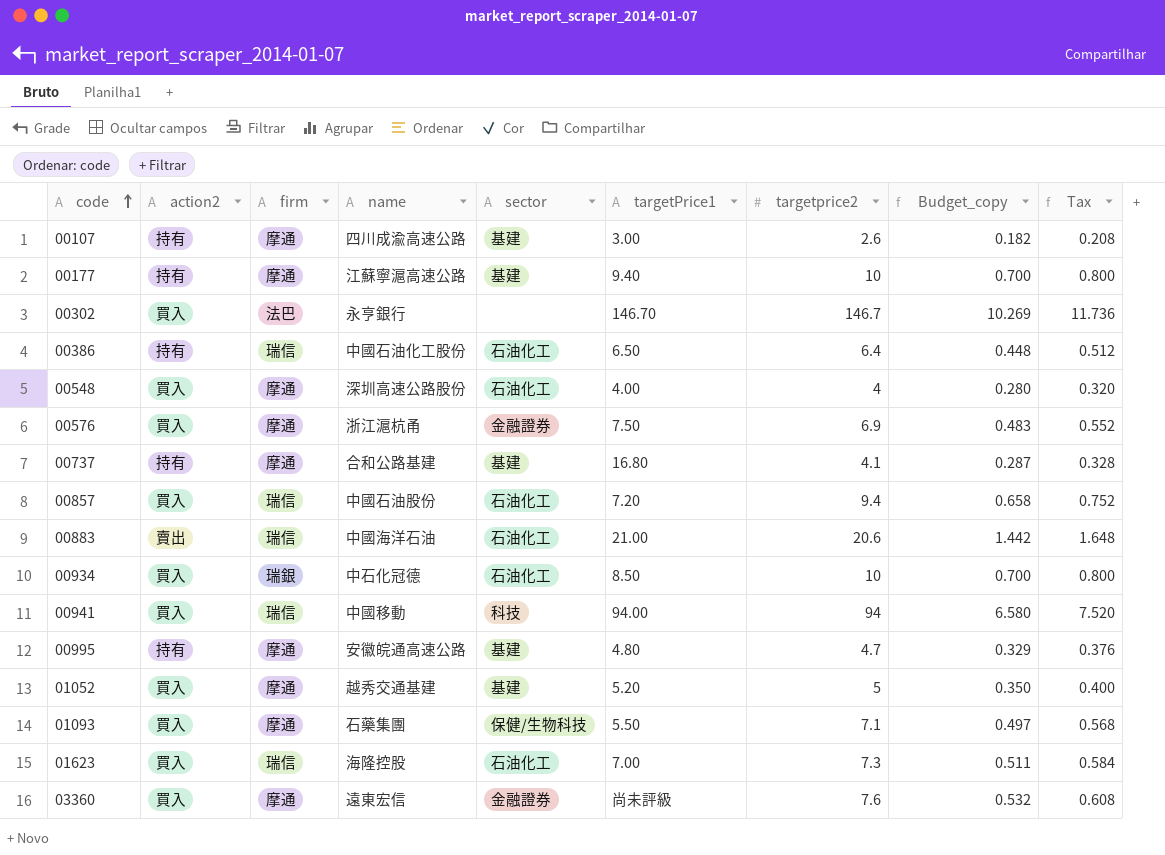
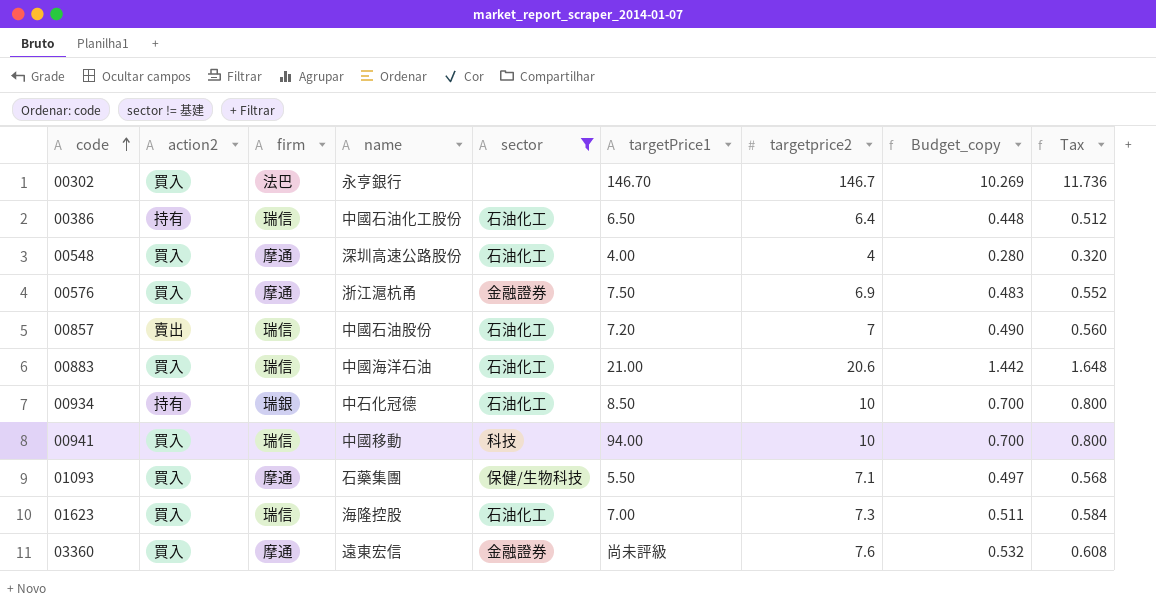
filter: none -> sector != 基建
00857 | action2: 買入 -> 賣出
00857 | targetprice2: 9.4 -> 7
00857 | Budget_copy: 0.658 -> 0.490
00857 | Tax: 0.752 -> 0.560
00883 | action2: 賣出 -> 買入
00934 | action2: 買入 -> 持有
00941 | targetprice2: 94 -> 10
00941 | Budget_copy: 6.580 -> 0.700
00941 | Tax: 7.520 -> 0.800

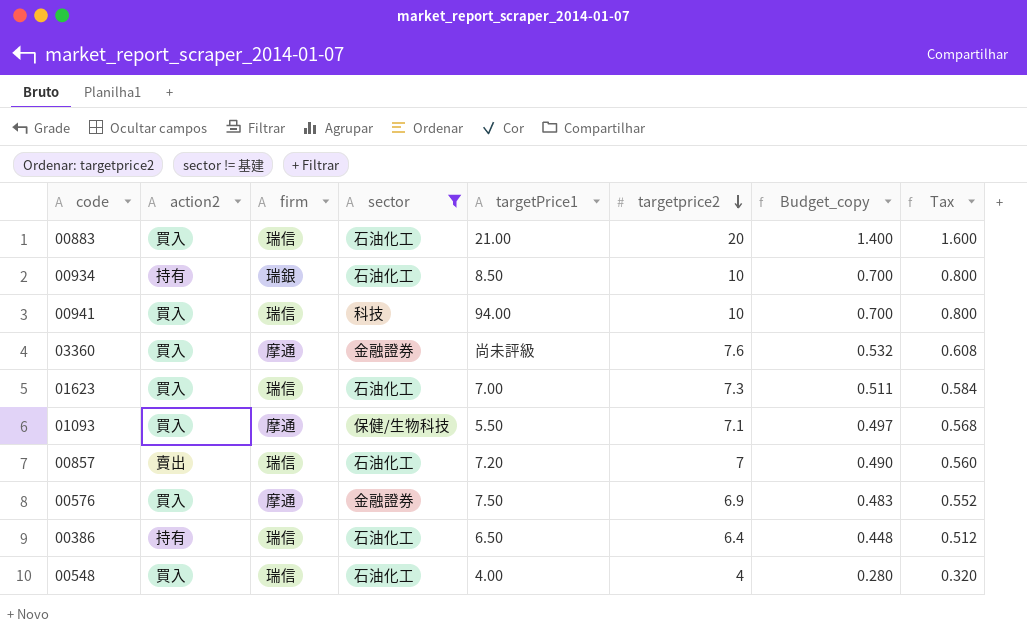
row order: code ascending -> targetprice2 descending
column name | position: 4 -> none
row 00302: 買入 | 法巴 | 永亨銀行 | none | 146.70 | 146.7 | 10.269 | 11.736 -> none
00883 | targetprice2: 20.6 -> 20
00883 | Budget_copy: 1.442 -> 1.400
00883 | Tax: 1.648 -> 1.600
00548 | firm: 摩通 -> 瑞信

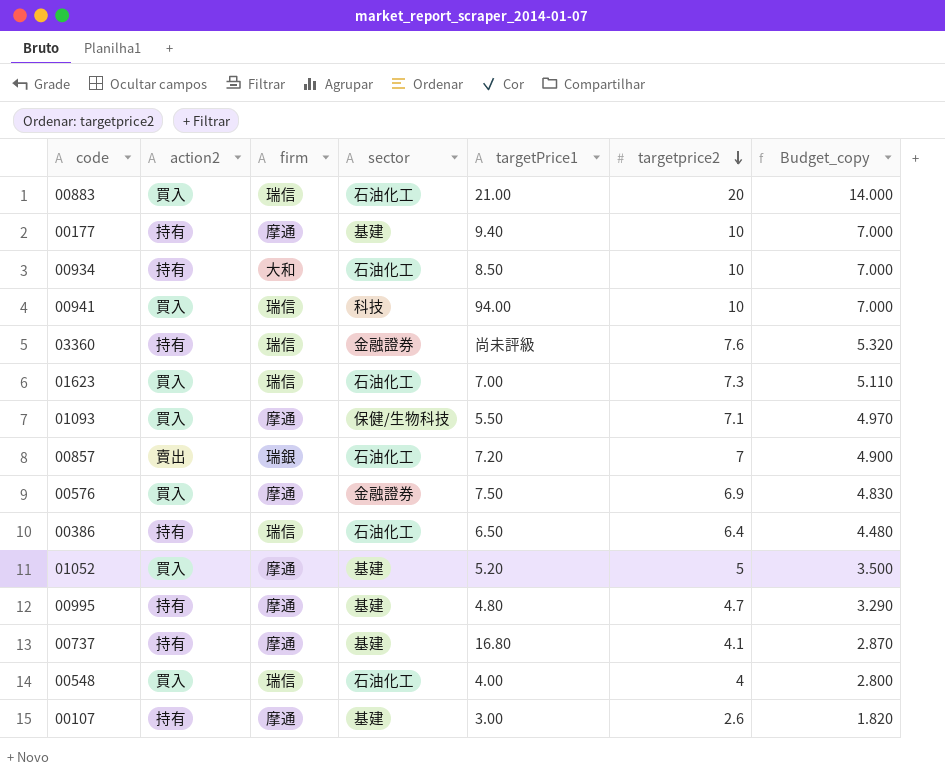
filter: sector != 基建 -> none
column Tax | formula: [targetprice2] * 0.08 -> none
column Budget_copy | formula: [targetprice2] * 0.07 -> [targetprice2] * 0.7
00934 | firm: 瑞銀 -> 大和
03360 | action2: 買入 -> 持有
03360 | firm: 摩通 -> 瑞信
00857 | firm: 瑞信 -> 瑞銀

